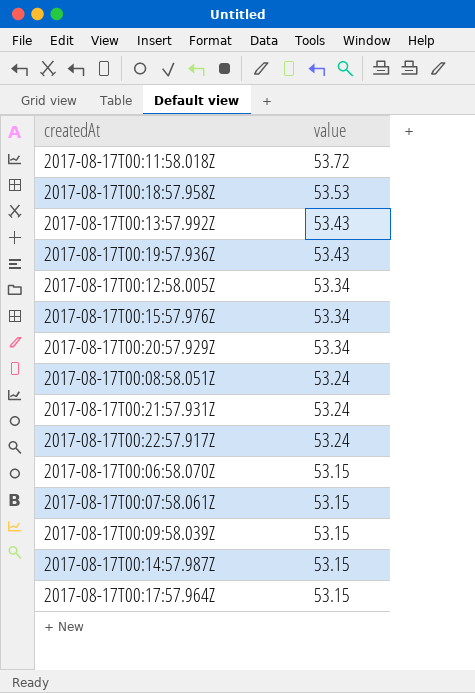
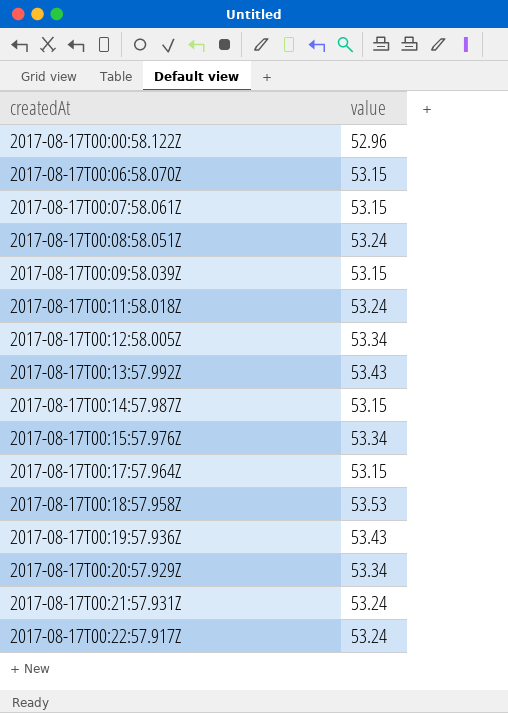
row order: value descending -> createdAt ascending
row 2017-08-17T00:00:58.122Z: none -> 52.96
2017-08-17T00:11:58.018Z | value: 53.72 -> 53.24

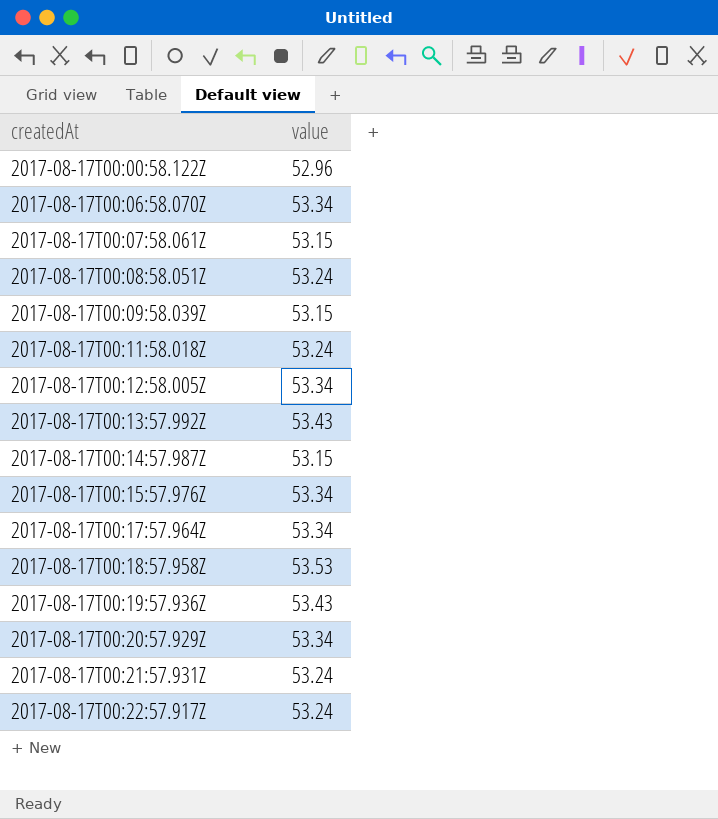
2017-08-17T00:06:58.070Z | value: 53.15 -> 53.34
2017-08-17T00:17:57.964Z | value: 53.15 -> 53.34

